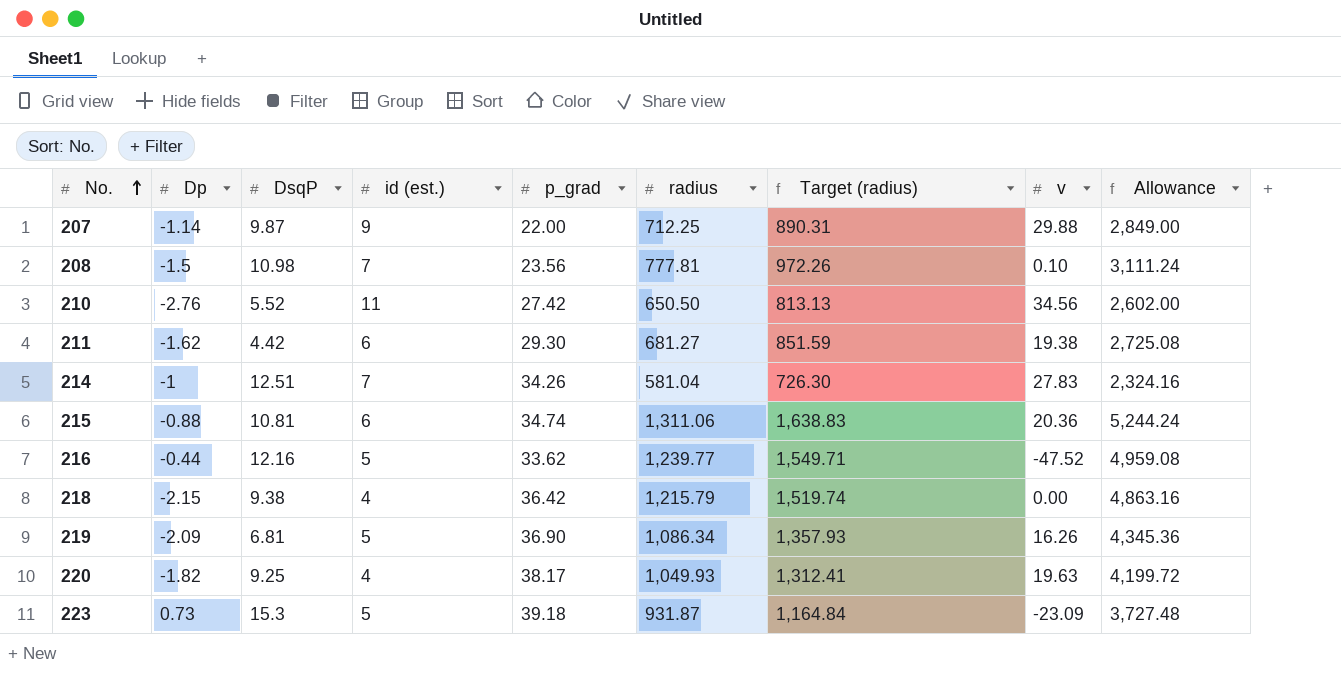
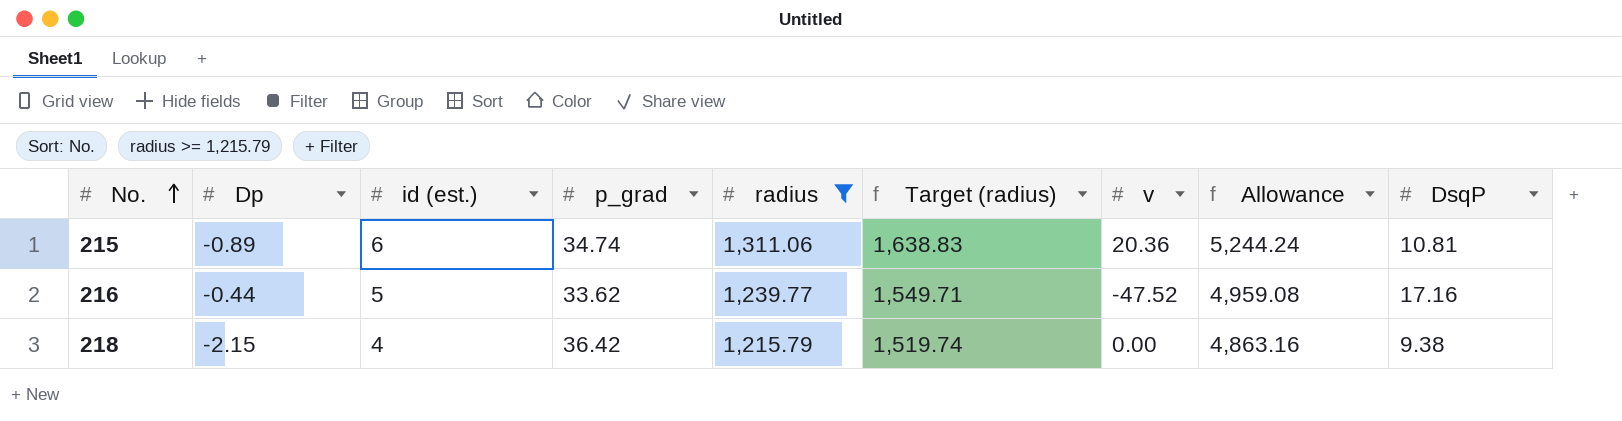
filter: none -> radius >= 1,215.79
column DsqP | position: 3 -> 9
215 | Dp: -0.88 -> -0.89
216 | DsqP: 12.16 -> 17.16

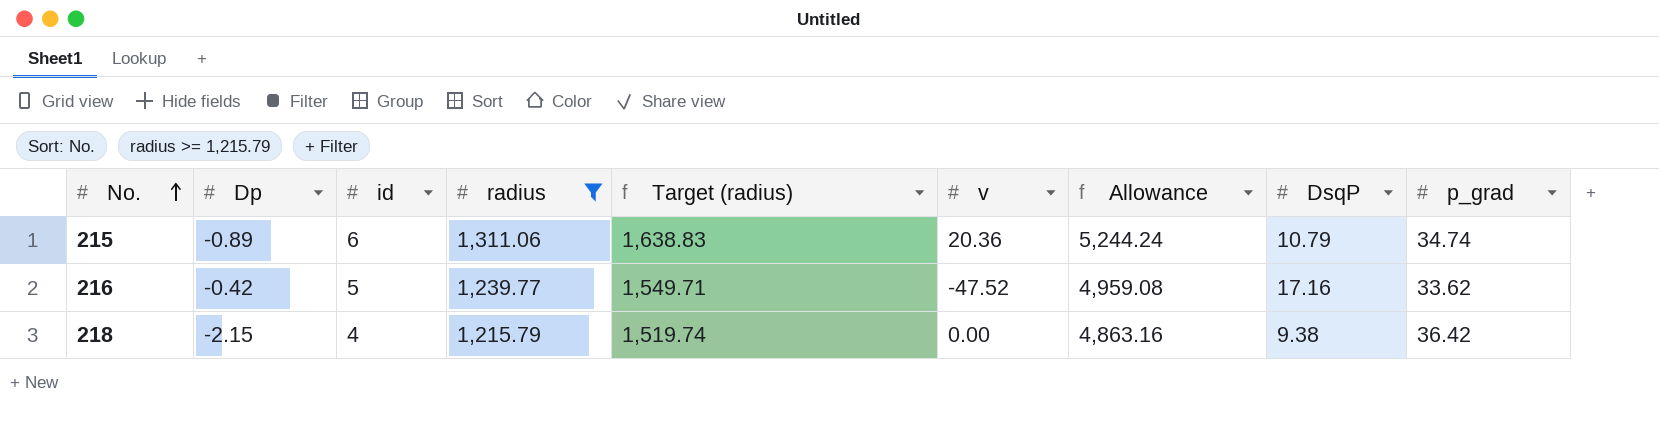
column name: id (est.) -> id
column p_grad | position: 4 -> 9
215 | DsqP: 10.81 -> 10.79
216 | Dp: -0.44 -> -0.42

